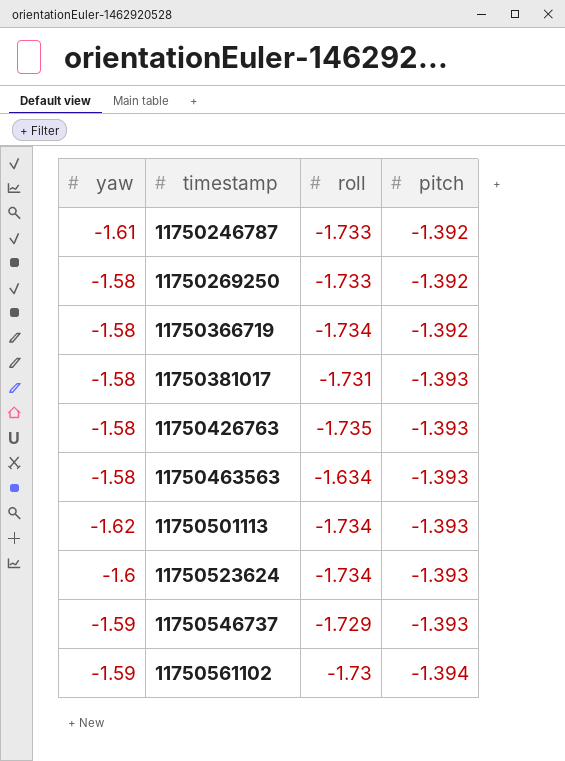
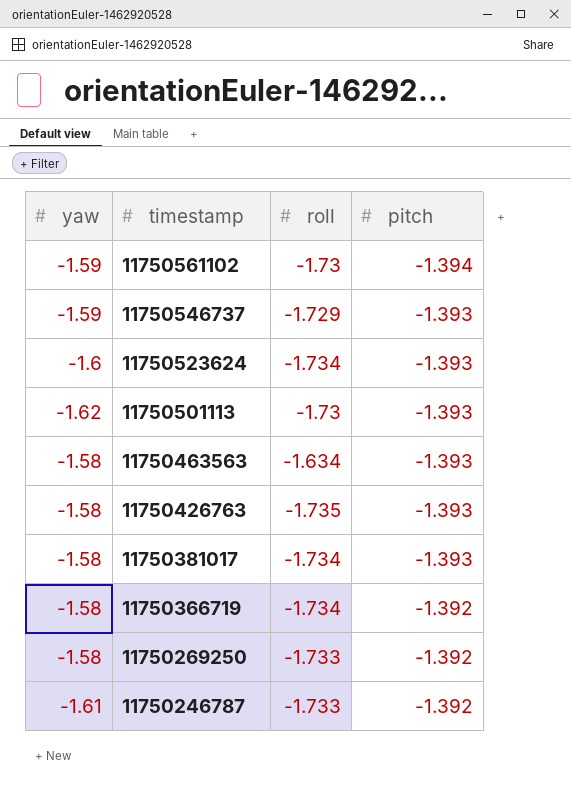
row order: timestamp ascending -> timestamp descending
11750501113 | roll: -1.734 -> -1.73
11750381017 | roll: -1.731 -> -1.734

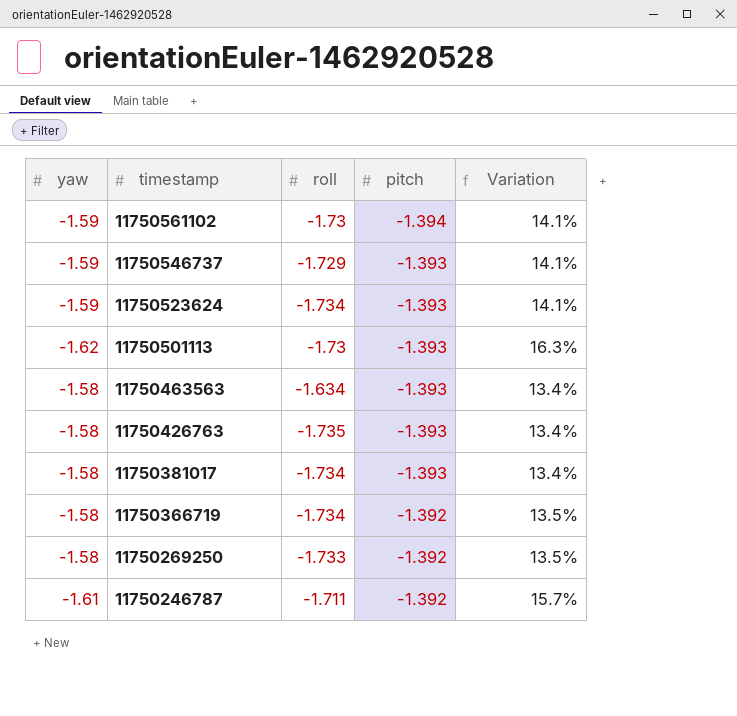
column Variation | formula: none -> ([yaw] - [pitch]) / [pitch]
11750523624 | yaw: -1.6 -> -1.59
11750246787 | roll: -1.733 -> -1.711

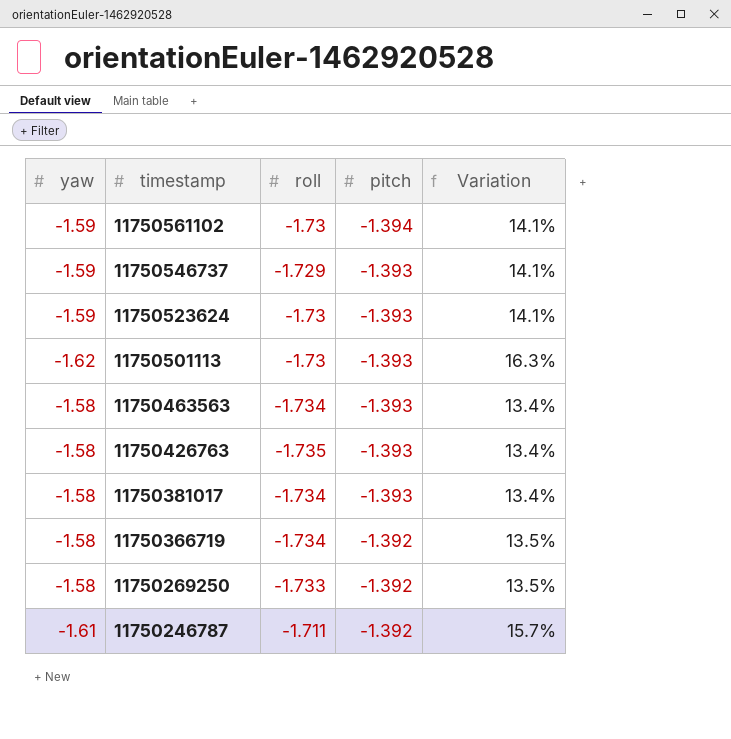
11750523624 | roll: -1.734 -> -1.73
11750463563 | roll: -1.634 -> -1.734

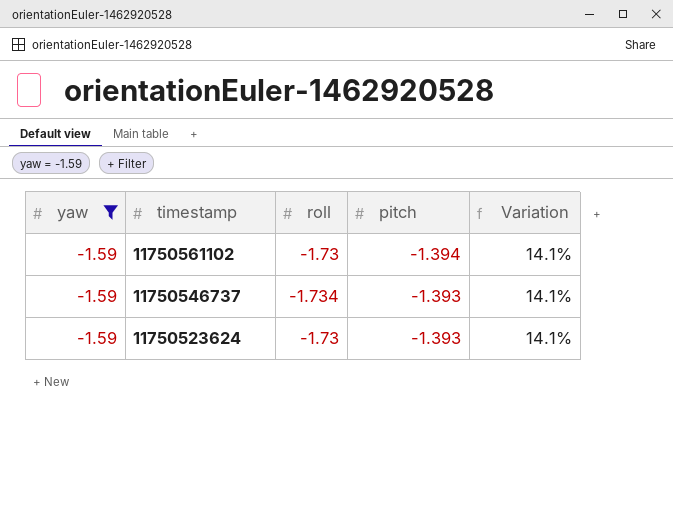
filter: none -> yaw = -1.59
11750546737 | roll: -1.729 -> -1.734

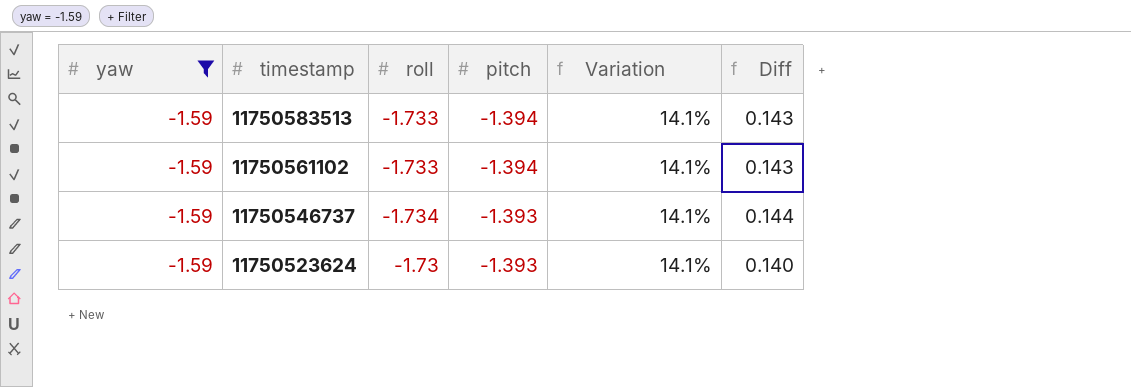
column Diff | formula: none -> [yaw] - [roll]
row 11750583513: none -> -1.59 | -1.733 | -1.394 | 14.1% | 0.143
11750561102 | roll: -1.73 -> -1.733

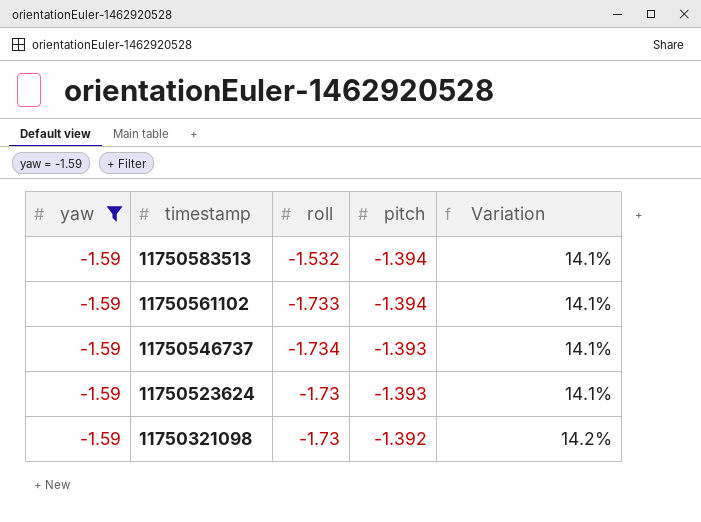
column Diff | formula: [yaw] - [roll] -> none
11750583513 | roll: -1.733 -> -1.532
row 11750321098: none -> -1.59 | -1.73 | -1.392 | 14.2%

